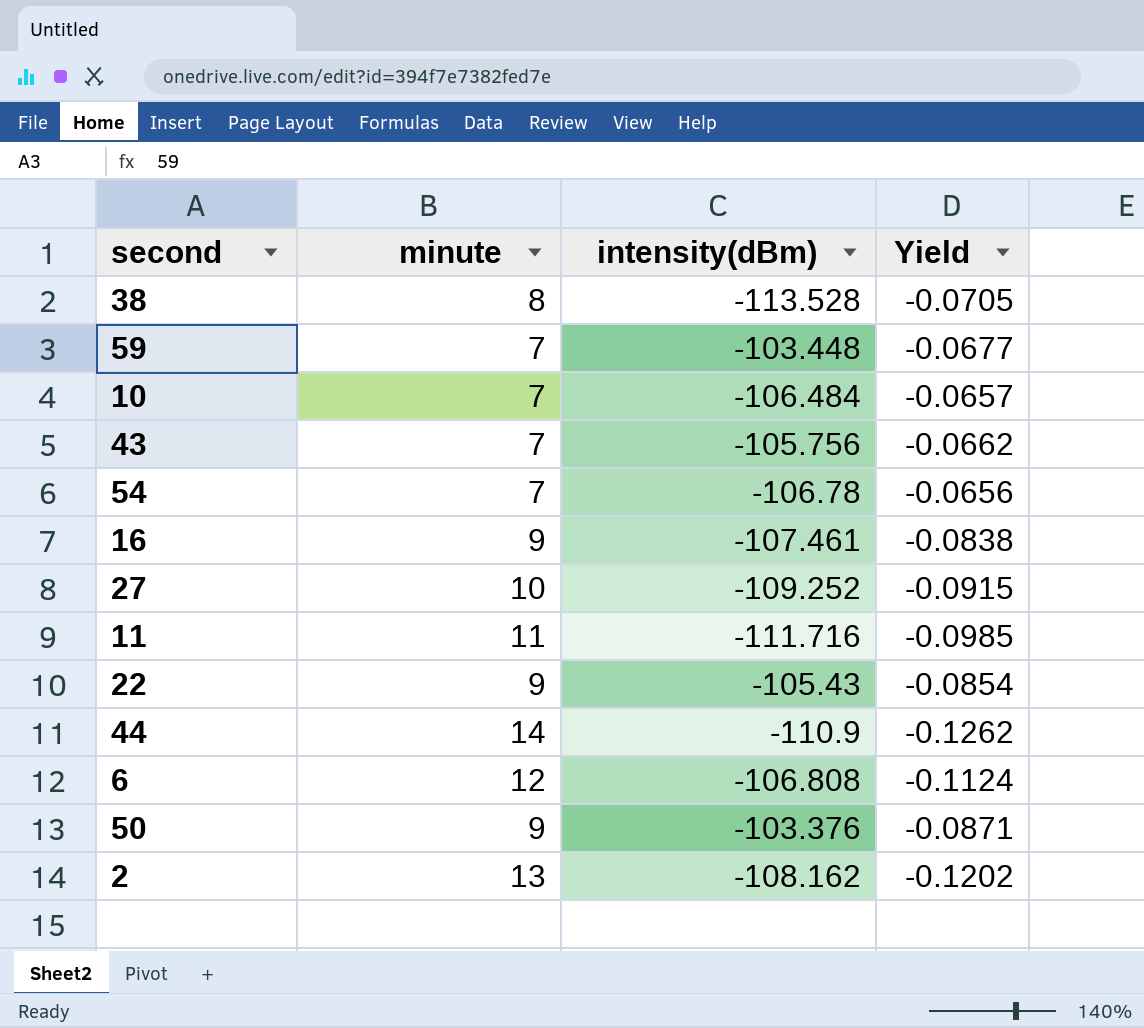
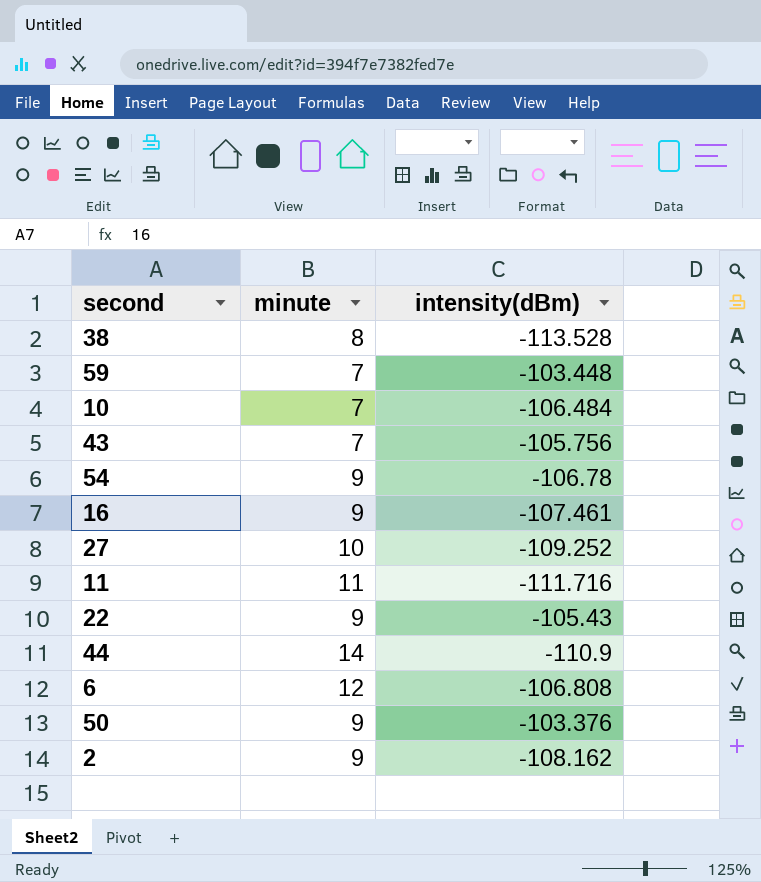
column Yield | formula: [minute] / [intensity(dBm)] -> none
54 | minute: 7 -> 9
2 | minute: 13 -> 9

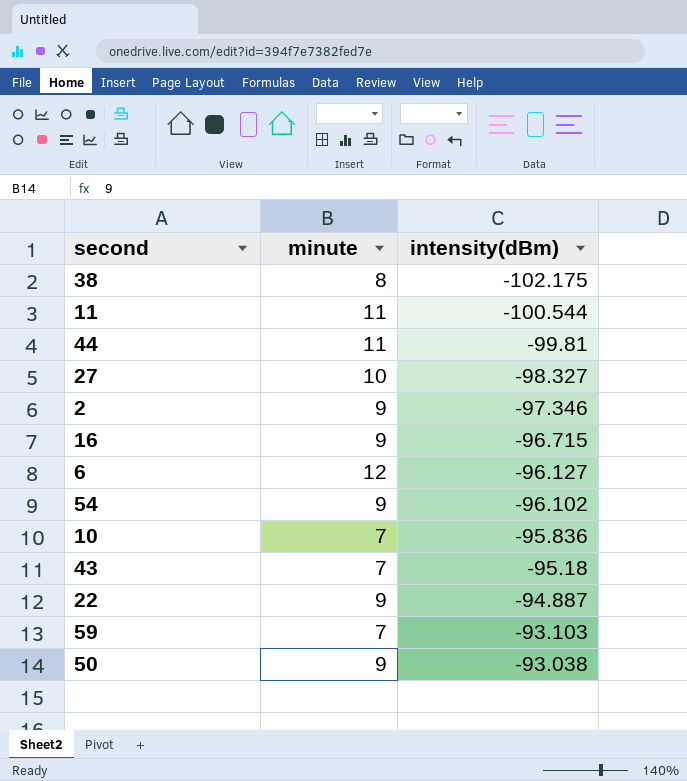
row order: none -> intensity(dBm) ascending
38 | intensity(dBm): -113.528 -> -102.175
11 | intensity(dBm): -111.716 -> -100.544
44 | minute: 14 -> 11
44 | intensity(dBm): -110.9 -> -99.81
27 | intensity(dBm): -109.252 -> -98.327
2 | intensity(dBm): -108.162 -> -97.346
16 | intensity(dBm): -107.461 -> -96.715
6 | intensity(dBm): -106.808 -> -96.127
54 | intensity(dBm): -106.78 -> -96.102
10 | intensity(dBm): -106.484 -> -95.836
43 | intensity(dBm): -105.756 -> -95.18
22 | intensity(dBm): -105.43 -> -94.887
59 | intensity(dBm): -103.448 -> -93.103
50 | intensity(dBm): -103.376 -> -93.038

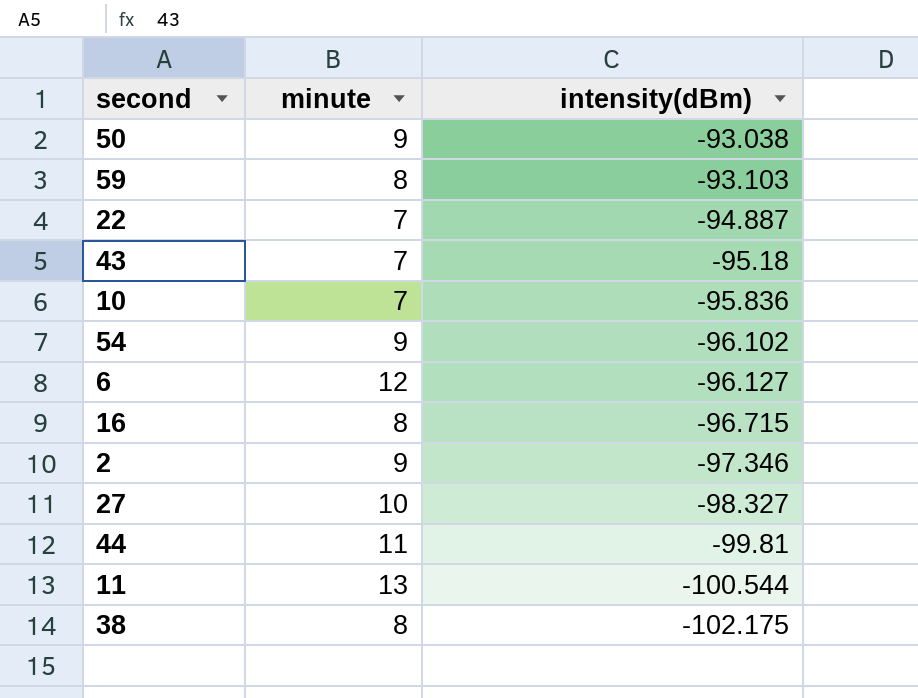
row order: intensity(dBm) ascending -> intensity(dBm) descending
59 | minute: 7 -> 8
22 | minute: 9 -> 7
16 | minute: 9 -> 8
11 | minute: 11 -> 13

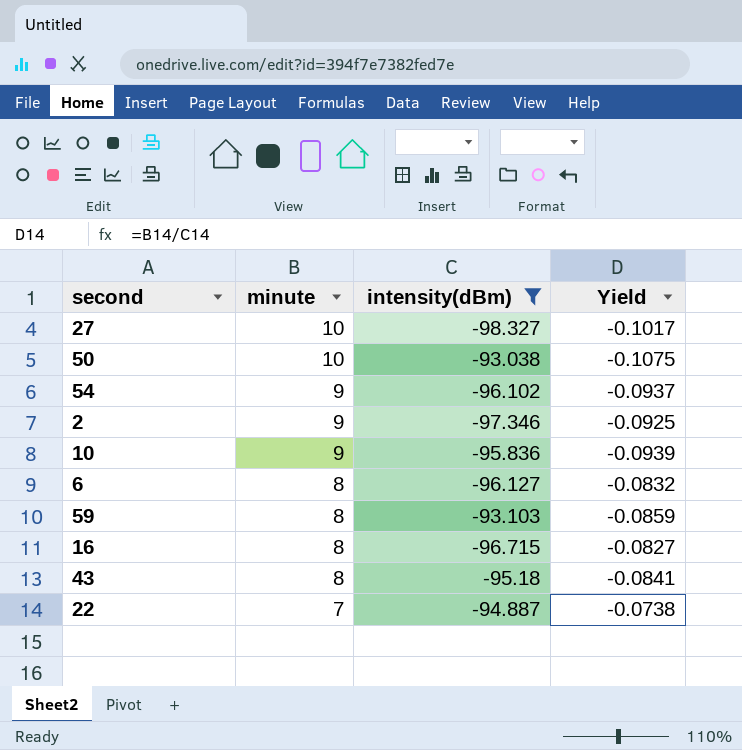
filter: none -> intensity(dBm) >= -98.327
row order: intensity(dBm) descending -> minute descending
column Yield | formula: none -> [minute] / [intensity(dBm)]
50 | minute: 9 -> 10
10 | minute: 7 -> 9
6 | minute: 12 -> 8
43 | minute: 7 -> 8

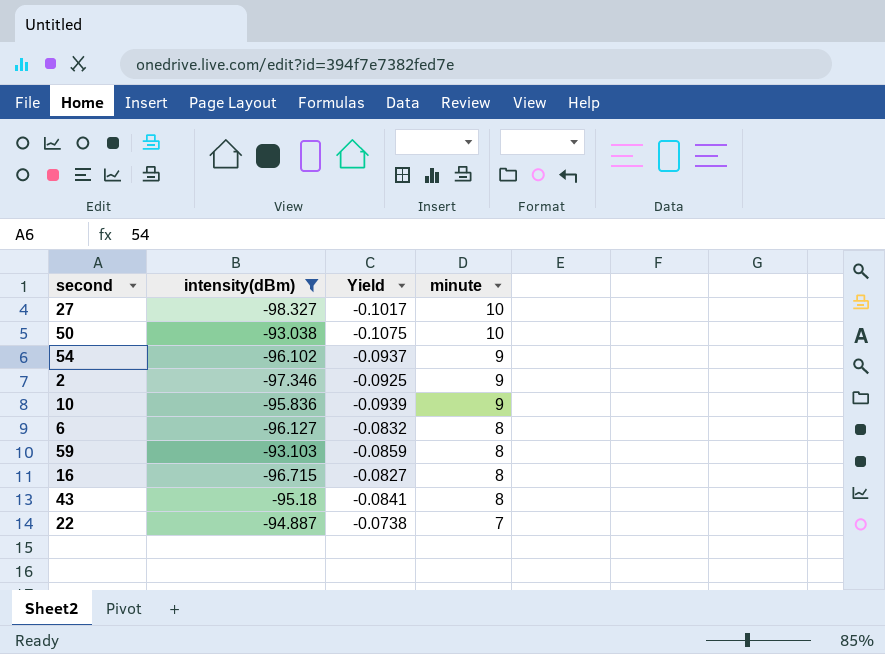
column minute | position: 2 -> 4

